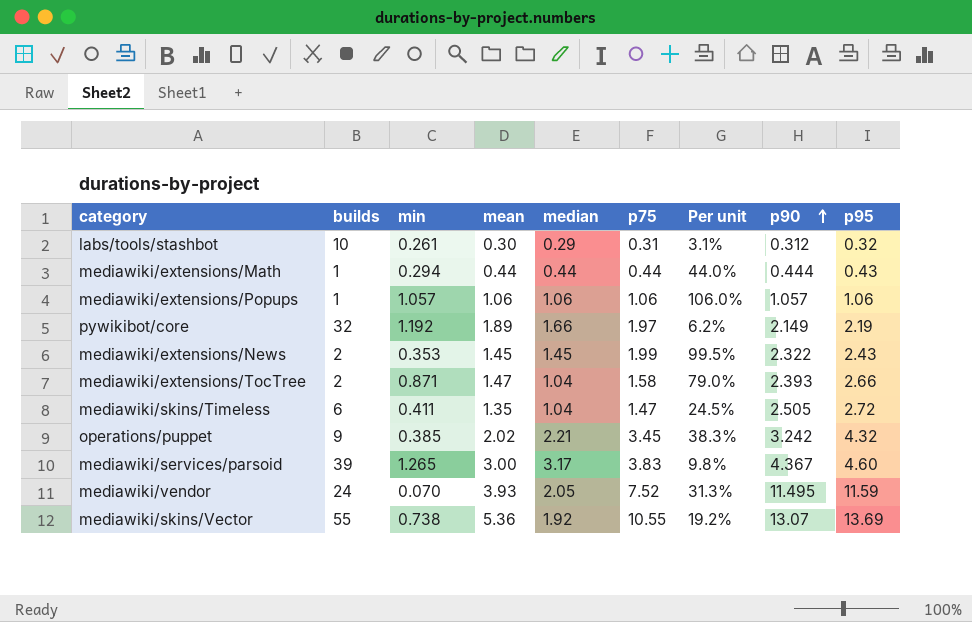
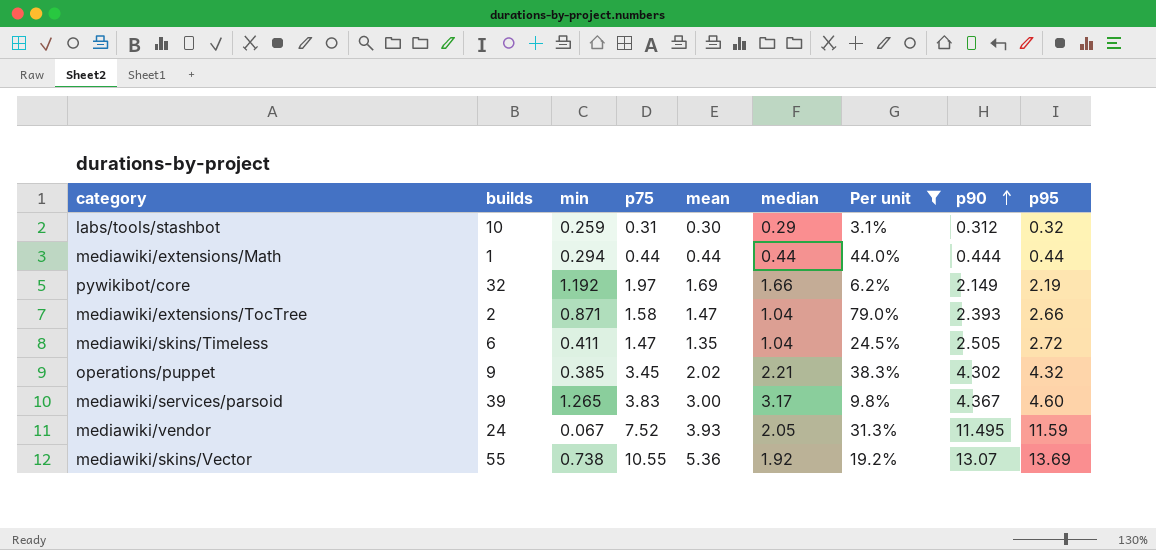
filter: none -> Per unit <= 79.0%
column p75 | position: 6 -> 4
labs/tools/stashbot | min: 0.261 -> 0.259
mediawiki/extensions/Math | p95: 0.43 -> 0.44
pywikibot/core | mean: 1.89 -> 1.69
operations/puppet | p90: 3.242 -> 4.302
mediawiki/vendor | min: 0.070 -> 0.067

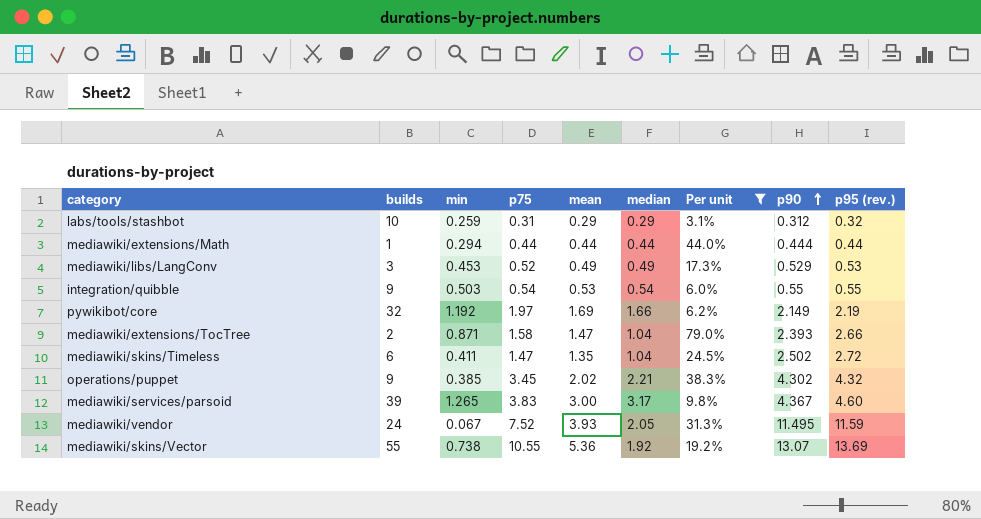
column name: p95 -> p95 (rev.)
labs/tools/stashbot | mean: 0.30 -> 0.29
row mediawiki/libs/LangConv: none -> 3 | 0.453 | 0.52 | 0.49 | 0.49 | 17.3% | 0.529 | 0.53
row integration/quibble: none -> 9 | 0.503 | 0.54 | 0.53 | 0.54 | 6.0% | 0.55 | 0.55
mediawiki/skins/Timeless | p90: 2.505 -> 2.502

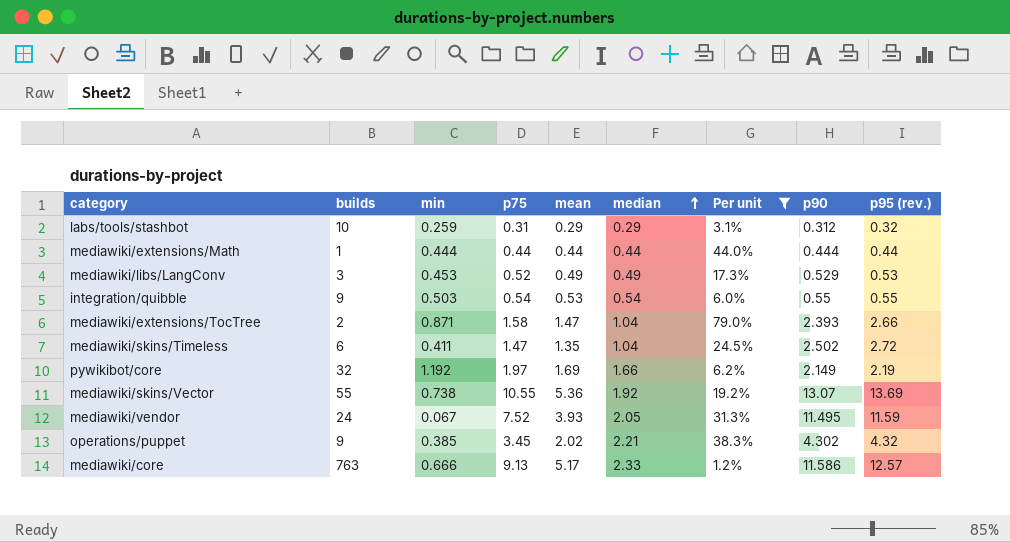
row order: p90 ascending -> median ascending
row mediawiki/services/parsoid: 39 | 1.265 | 3.83 | 3.00 | 3.17 | 9.8% | 4.367 | 4.60 -> none
mediawiki/extensions/Math | min: 0.294 -> 0.444
row mediawiki/core: none -> 763 | 0.666 | 9.13 | 5.17 | 2.33 | 1.2% | 11.586 | 12.57

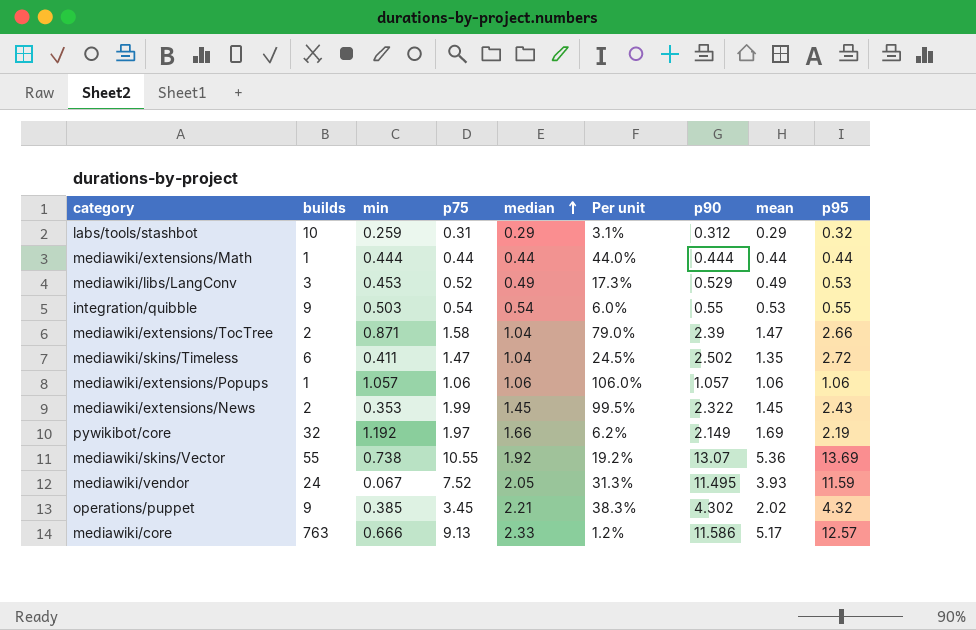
filter: Per unit <= 79.0% -> none
column mean | position: 5 -> 8
column name: p95 (rev.) -> p95
mediawiki/extensions/TocTree | p90: 2.393 -> 2.39

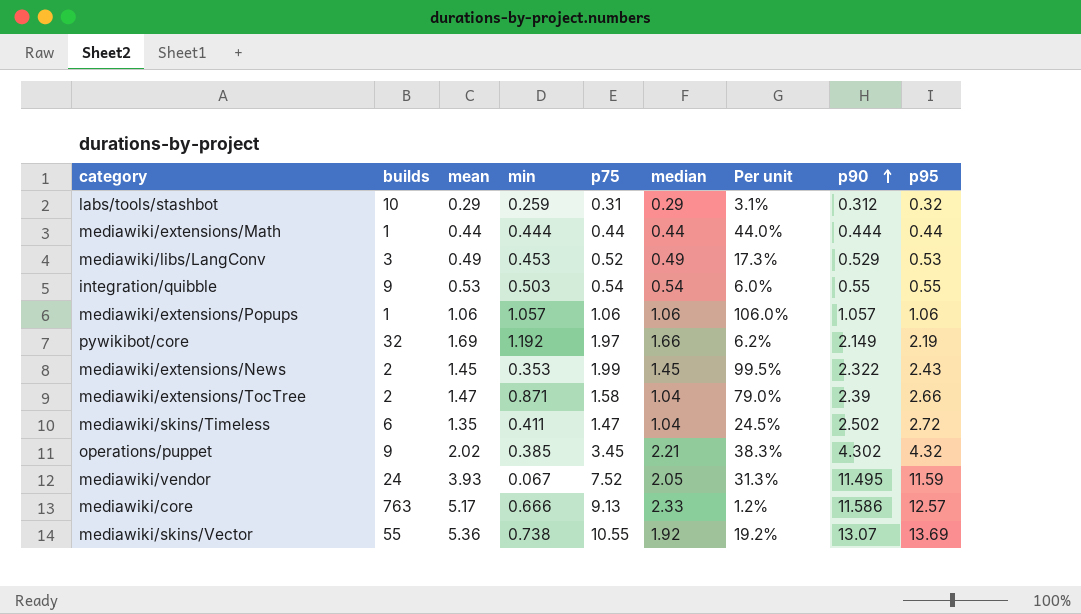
row order: median ascending -> p90 ascending
column mean | position: 8 -> 3

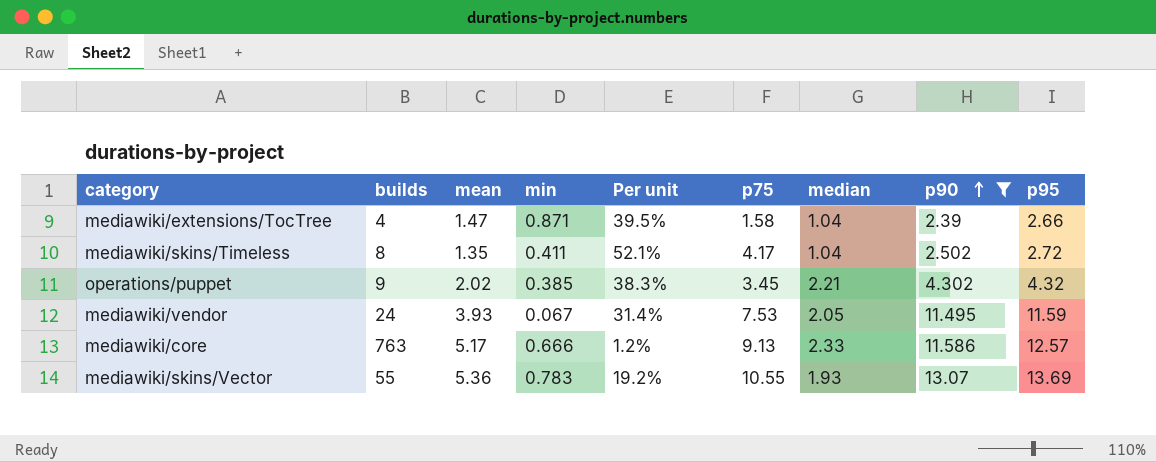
filter: none -> p90 >= 2.39
column Per unit | position: 7 -> 5
mediawiki/extensions/TocTree | builds: 2 -> 4
mediawiki/extensions/TocTree | Per unit: 79.0% -> 39.5%
mediawiki/skins/Timeless | builds: 6 -> 8
mediawiki/skins/Timeless | Per unit: 24.5% -> 52.1%
mediawiki/skins/Timeless | p75: 1.47 -> 4.17
mediawiki/vendor | Per unit: 31.3% -> 31.4%
mediawiki/vendor | p75: 7.52 -> 7.53
mediawiki/skins/Vector | min: 0.738 -> 0.783
mediawiki/skins/Vector | median: 1.92 -> 1.93

